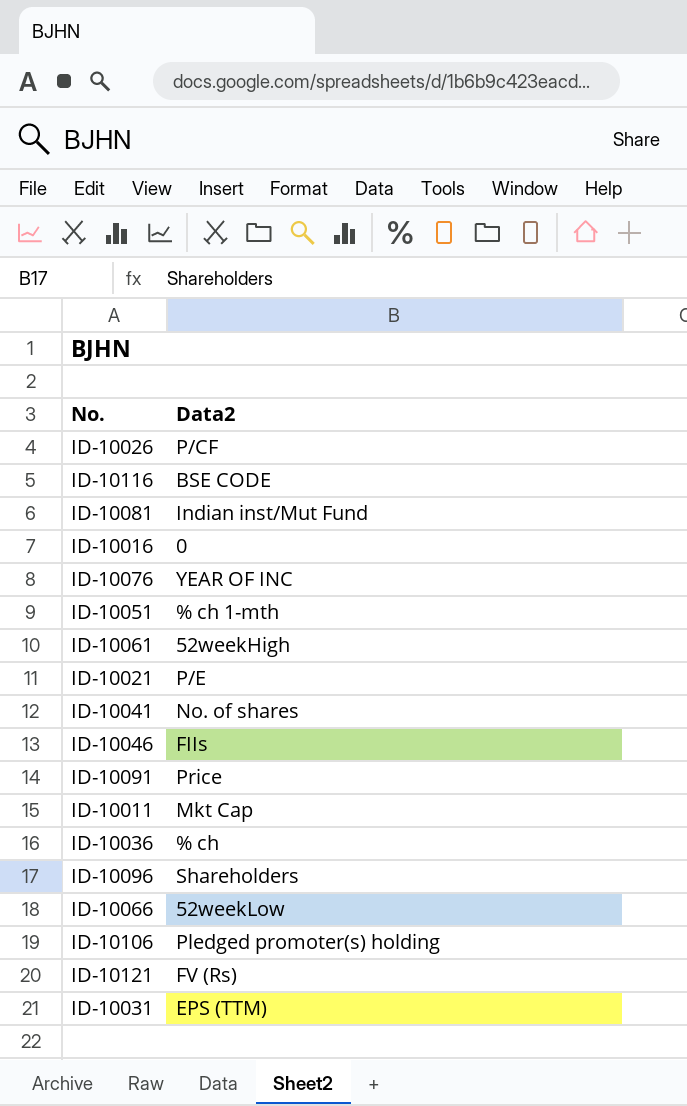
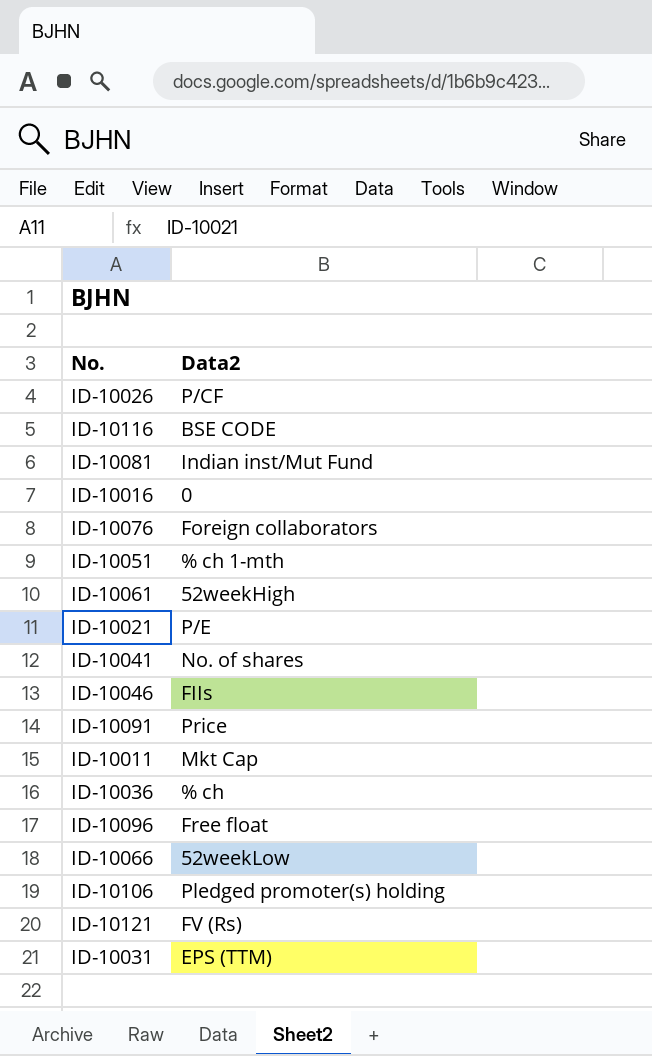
ID-10076 | Data2: YEAR OF INC -> Foreign collaborators
ID-10096 | Data2: Shareholders -> Free float

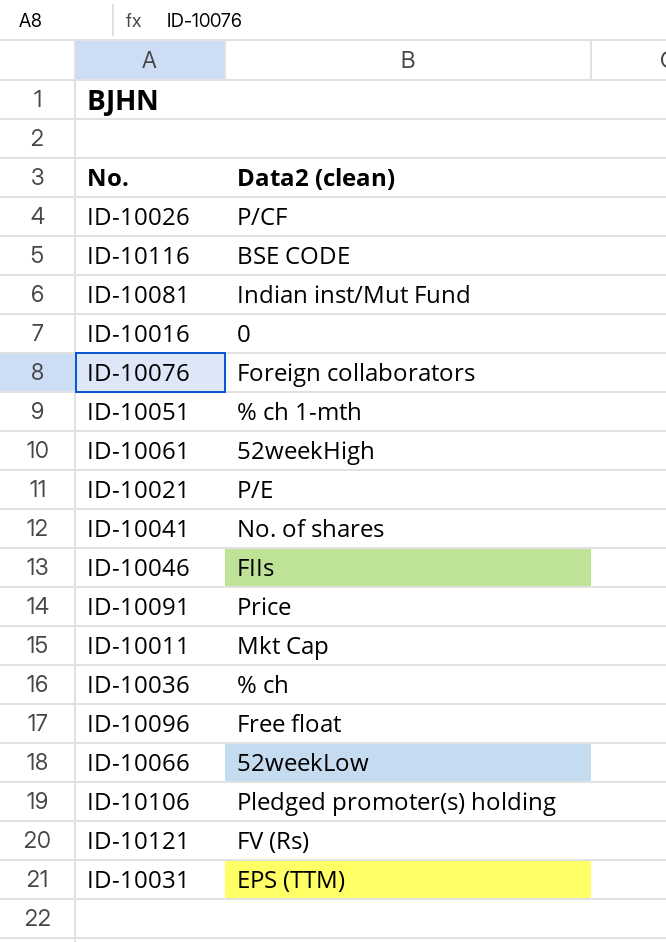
column name: Data2 -> Data2 (clean)

